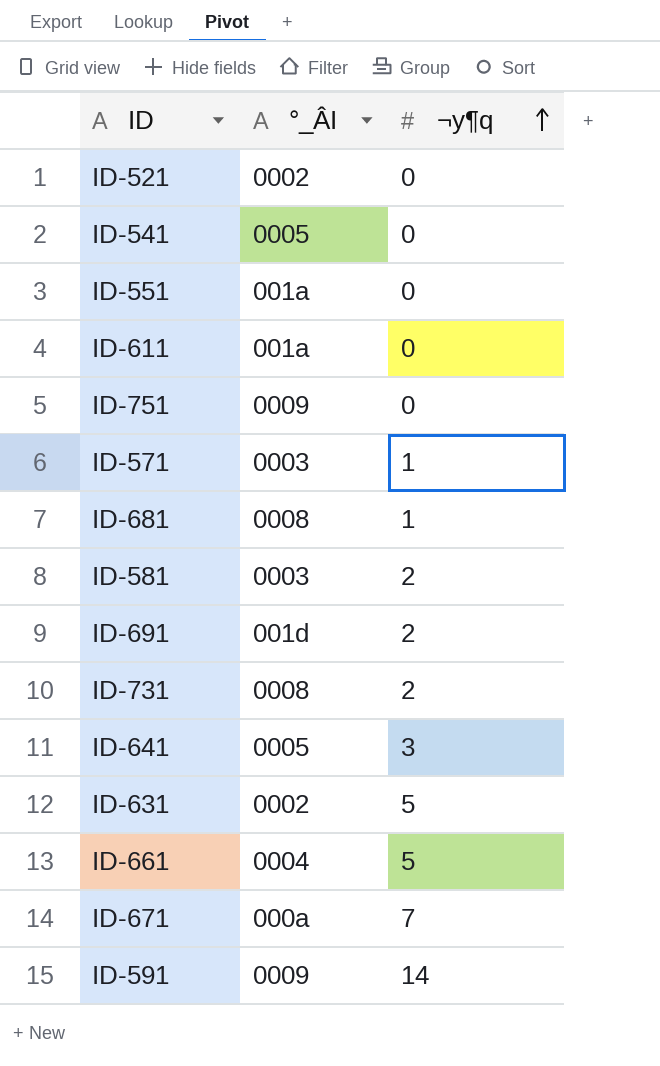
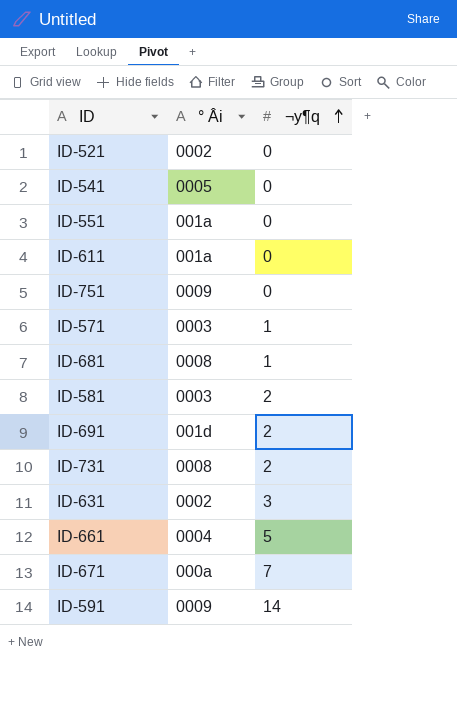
column name: °_ÂI -> ° Âi
row ID-641: 0005 | 3 -> none
ID-631 | ¬y¶q: 5 -> 3

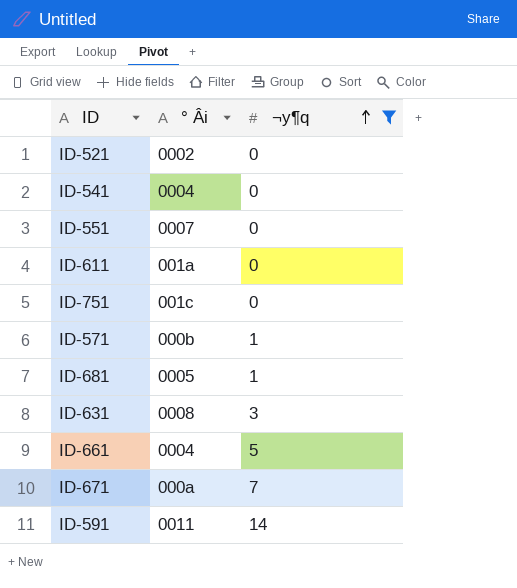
filter: none -> ¬y¶q != 2
ID-541 | ° Âi: 0005 -> 0004
ID-551 | ° Âi: 001a -> 0007
ID-751 | ° Âi: 0009 -> 001c
ID-571 | ° Âi: 0003 -> 000b
ID-681 | ° Âi: 0008 -> 0005
ID-631 | ° Âi: 0002 -> 0008
ID-591 | ° Âi: 0009 -> 0011

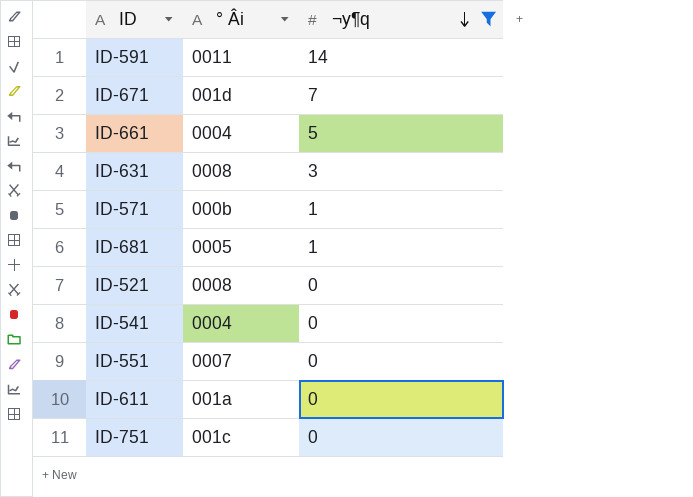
row order: ¬y¶q ascending -> ¬y¶q descending
ID-671 | ° Âi: 000a -> 001d
ID-521 | ° Âi: 0002 -> 0008

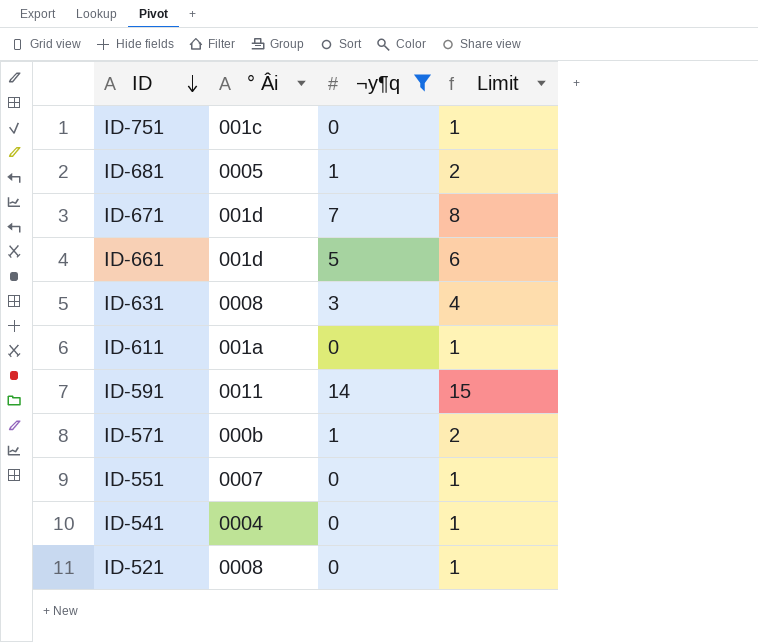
row order: ¬y¶q descending -> ID descending
column Limit | formula: none -> [¬y¶q] + 1
ID-661 | ° Âi: 0004 -> 001d

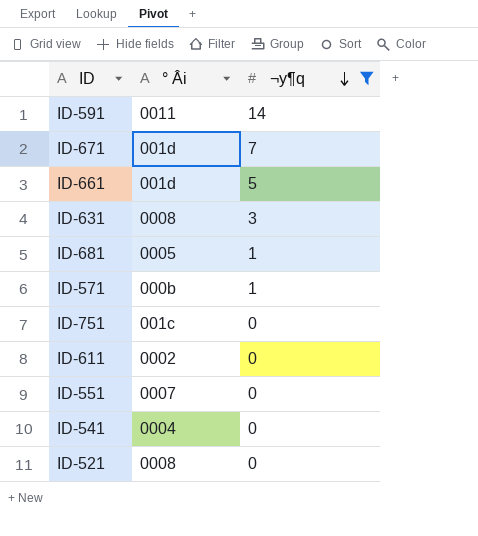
row order: ID descending -> ¬y¶q descending
column Limit | formula: [¬y¶q] + 1 -> none
ID-611 | ° Âi: 001a -> 0002

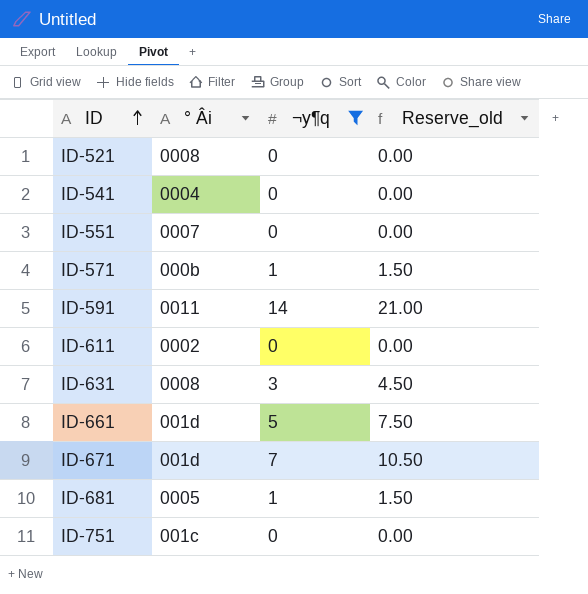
row order: ¬y¶q descending -> ID ascending
column Reserve_old | formula: none -> [¬y¶q] * 1.5

